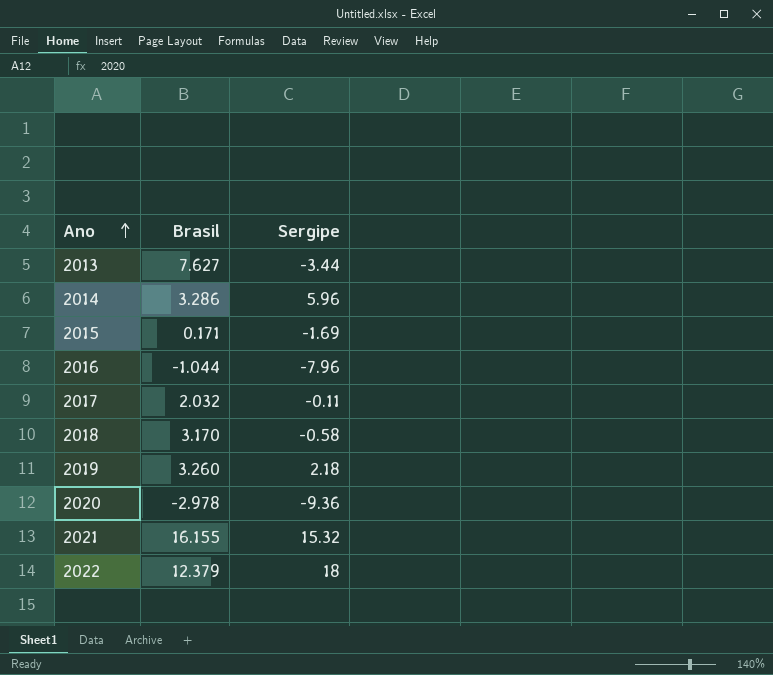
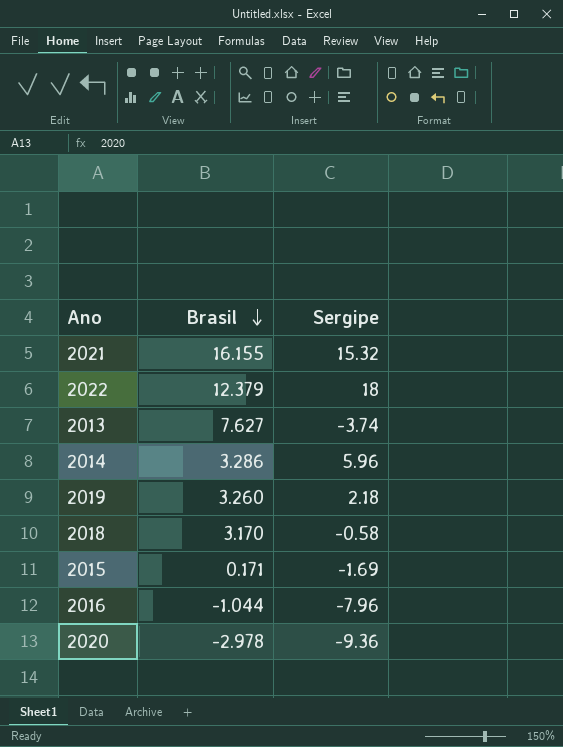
row order: Ano ascending -> Brasil descending
row 2017: 2.032 | -0.11 -> none
2013 | Sergipe: -3.44 -> -3.74

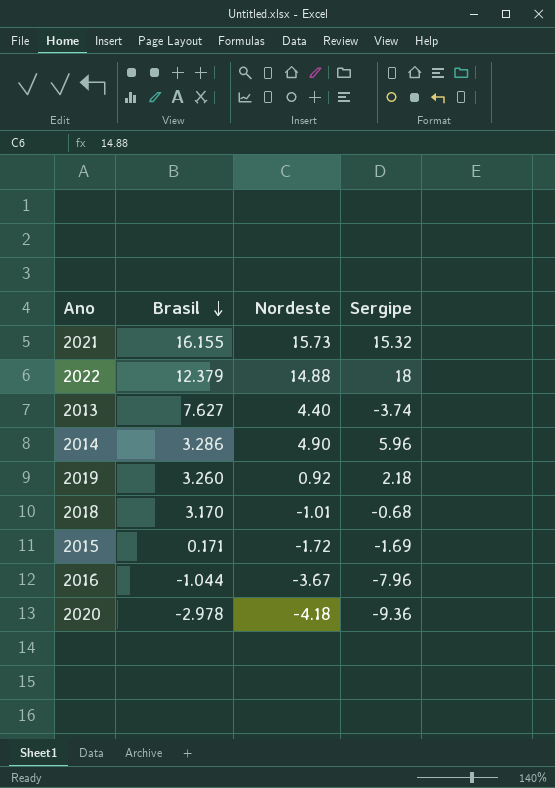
column Nordeste | position: none -> 3
2018 | Sergipe: -0.58 -> -0.68

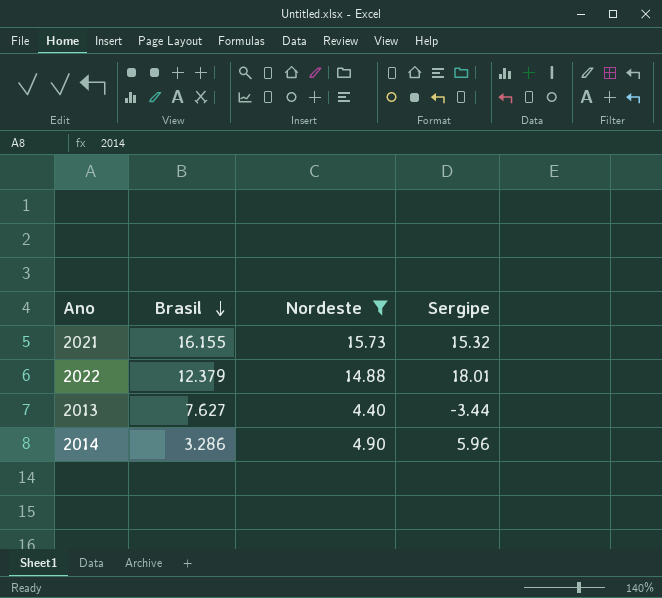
filter: none -> Nordeste >= 4.40
2022 | Sergipe: 18 -> 18.01
2013 | Sergipe: -3.74 -> -3.44

